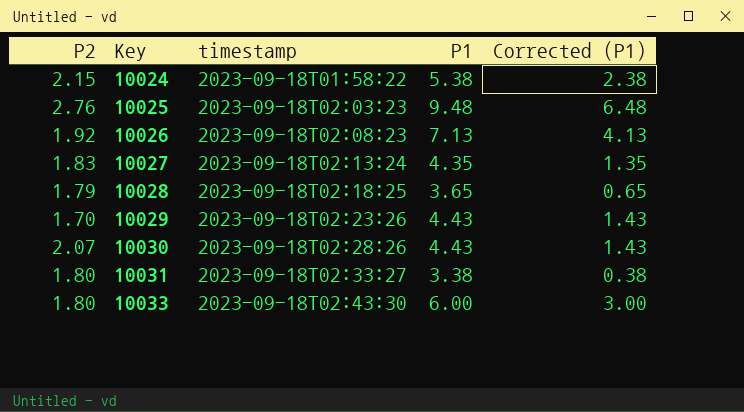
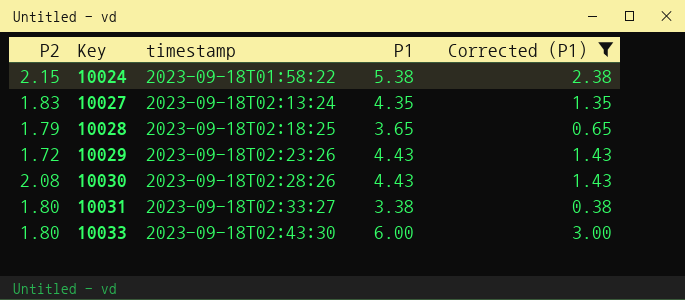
filter: none -> Corrected (P1) <= 3.00
10029 | P2: 1.70 -> 1.72
10030 | P2: 2.07 -> 2.08

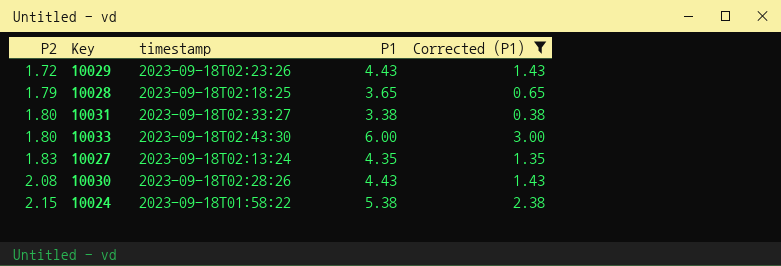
row order: Key ascending -> P2 ascending

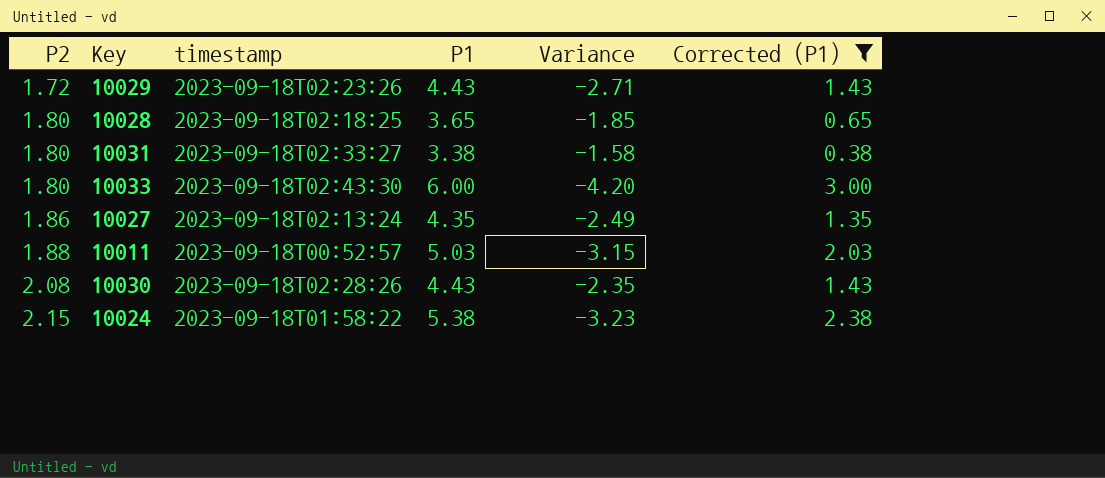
column Variance | formula: none -> [P2] - [P1]
10028 | P2: 1.79 -> 1.80
10027 | P2: 1.83 -> 1.86
row 10011: none -> 1.88 | 2023-09-18T00:52:57 | 5.03 | -3.15 | 2.03

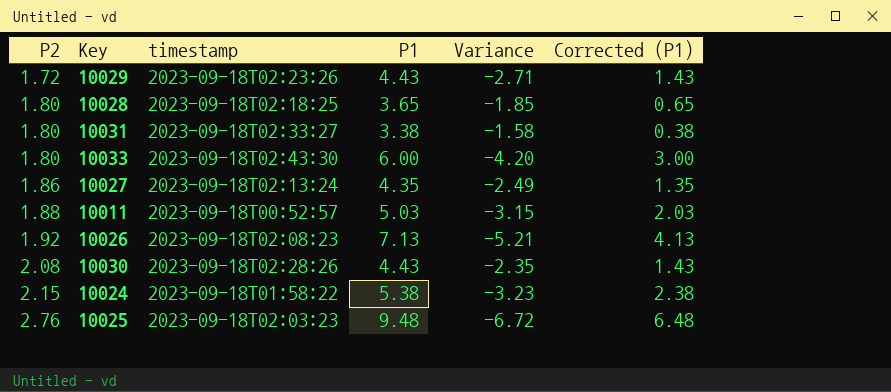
filter: Corrected (P1) <= 3.00 -> none

